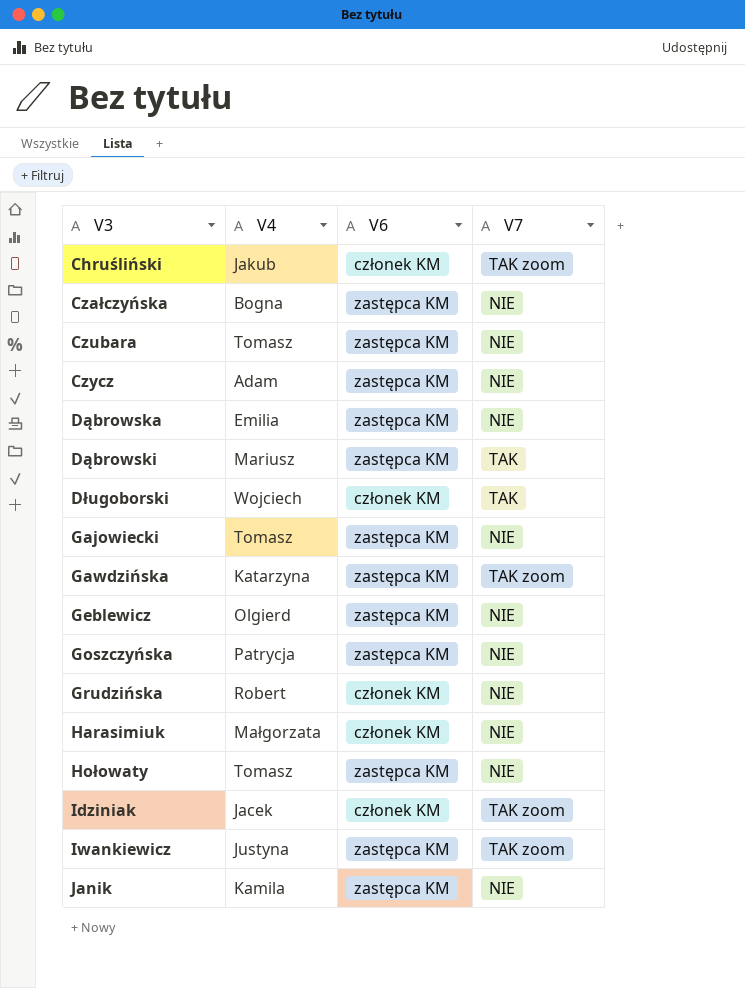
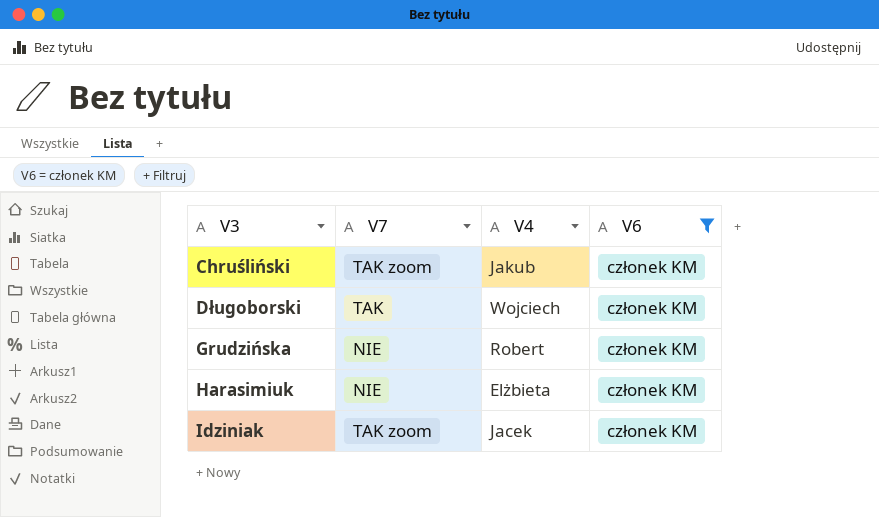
filter: none -> V6 = członek KM
column V7 | position: 4 -> 2
Harasimiuk | V4: Małgorzata -> Elżbieta

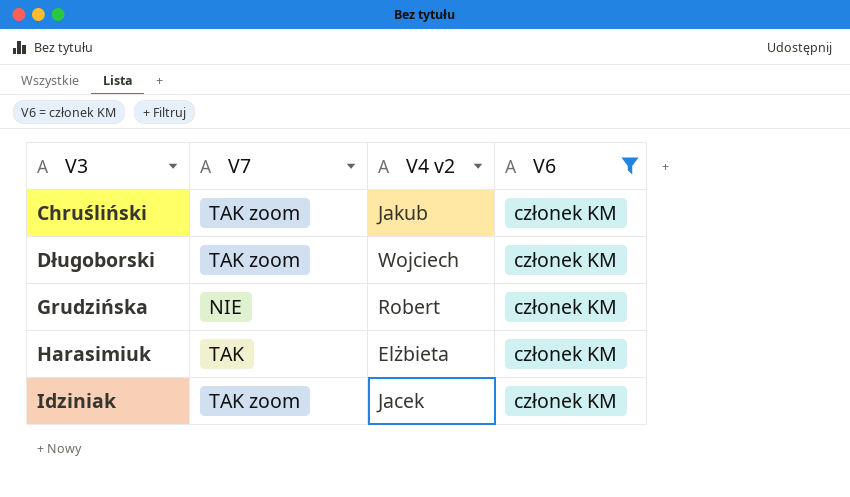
column name: V4 -> V4 v2
Długoborski | V7: TAK -> TAK zoom
Harasimiuk | V7: NIE -> TAK

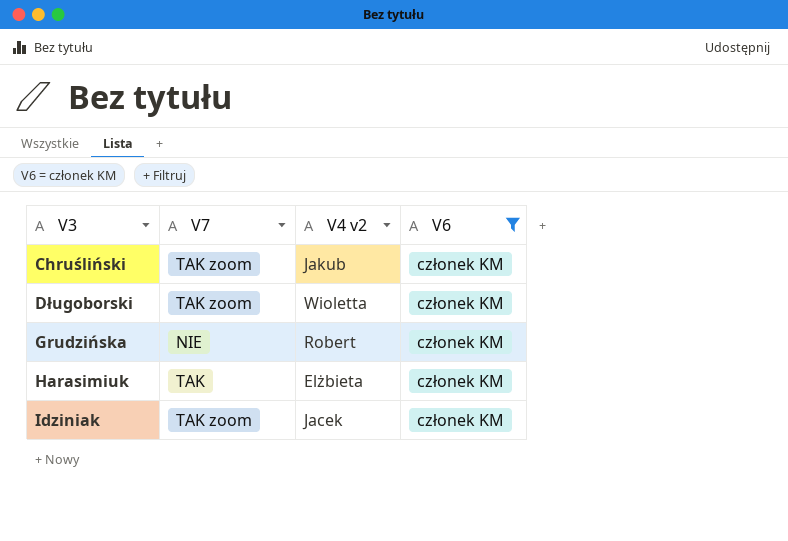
Długoborski | V4 v2: Wojciech -> Wioletta

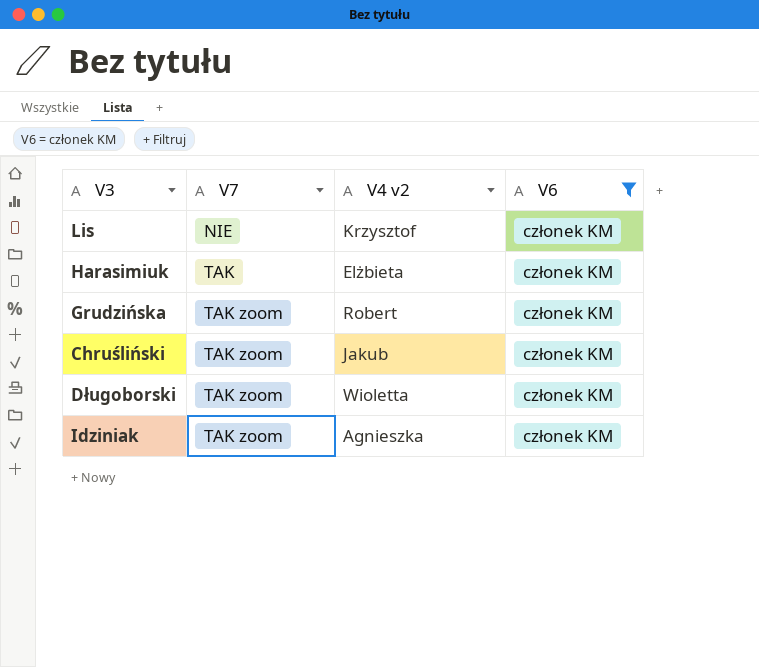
row order: V3 ascending -> V7 ascending
row Lis: none -> NIE | Krzysztof | członek KM
Grudzińska | V7: NIE -> TAK zoom
Idziniak | V4 v2: Jacek -> Agnieszka

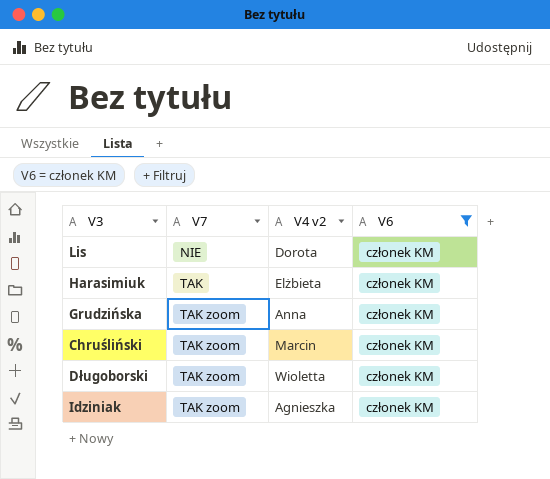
Lis | V4 v2: Krzysztof -> Dorota
Grudzińska | V4 v2: Robert -> Anna
Chruśliński | V4 v2: Jakub -> Marcin

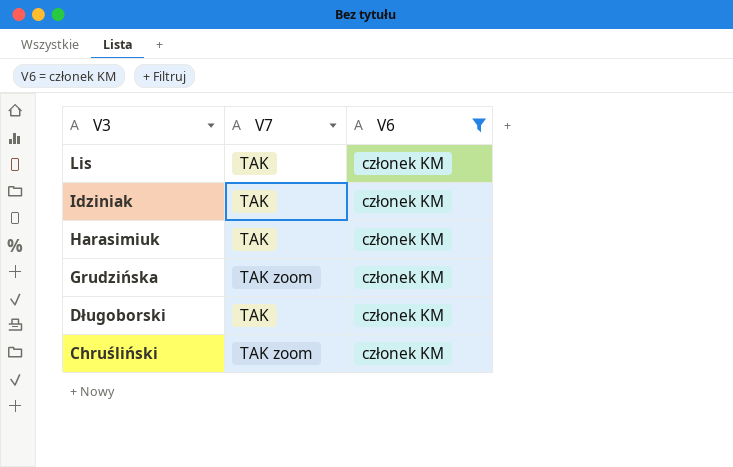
row order: V7 ascending -> V3 descending
column V4 v2 | position: 3 -> none
Lis | V7: NIE -> TAK
Idziniak | V7: TAK zoom -> TAK
Długoborski | V7: TAK zoom -> TAK

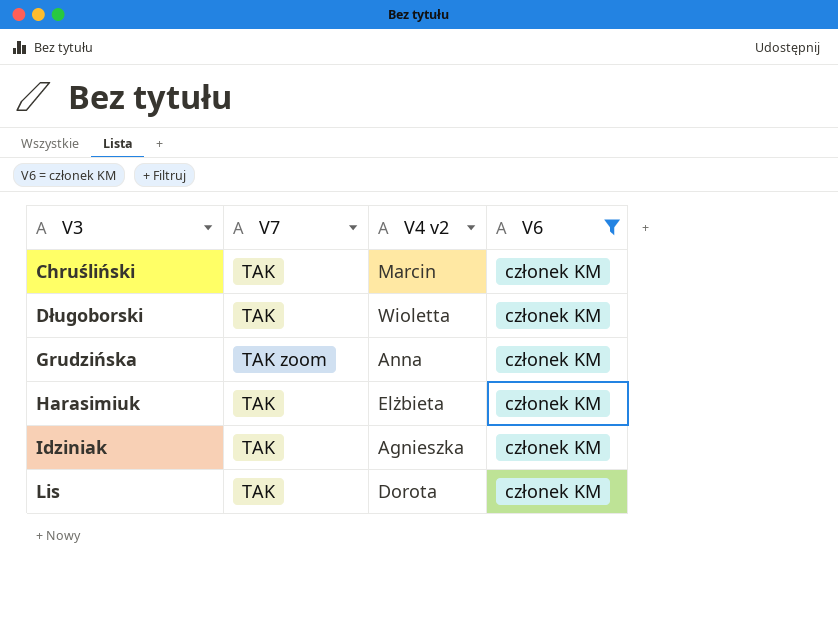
row order: V3 descending -> V3 ascending
column V4 v2 | position: none -> 3
Chruśliński | V7: TAK zoom -> TAK

